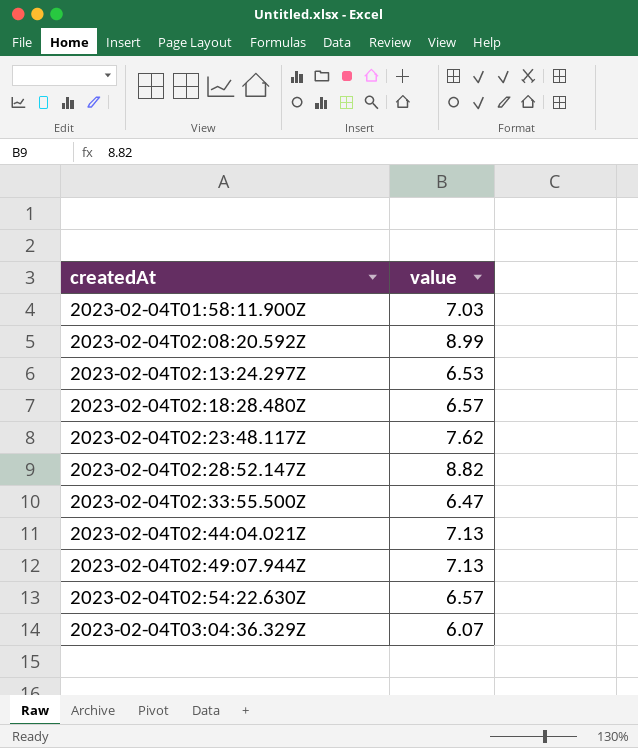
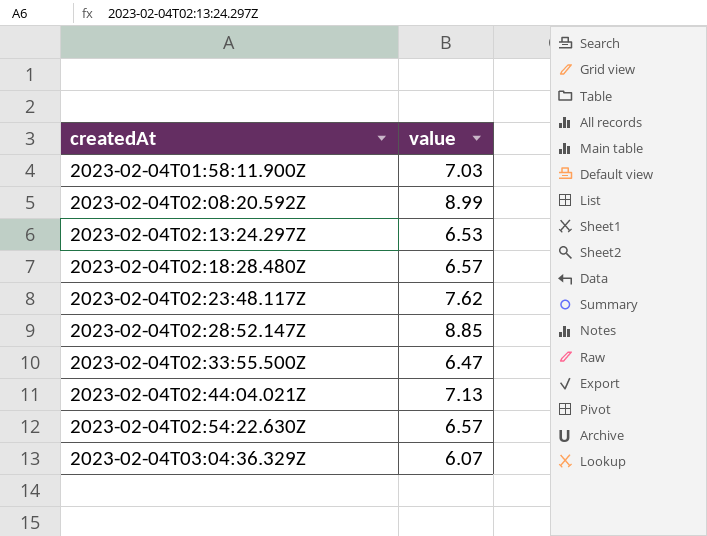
row 2023-02-04T02:49:07.944Z: 7.13 -> none
2023-02-04T02:28:52.147Z | value: 8.82 -> 8.85

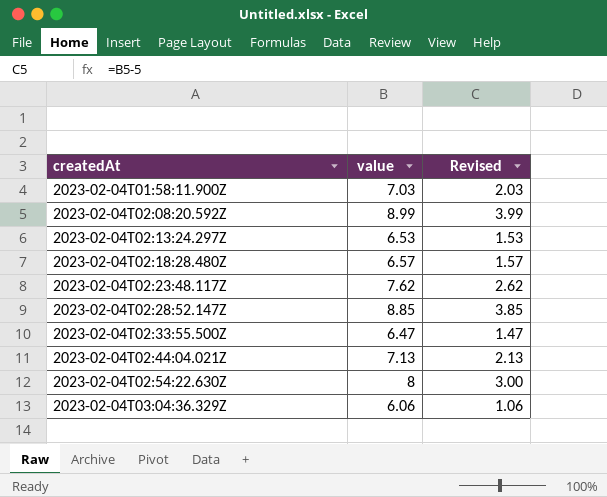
column Revised | formula: none -> [value] - 5
2023-02-04T02:54:22.630Z | value: 6.57 -> 8
2023-02-04T03:04:36.329Z | value: 6.07 -> 6.06

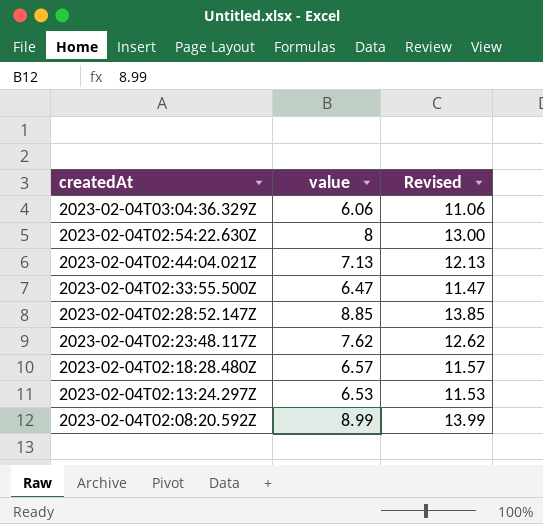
row order: createdAt ascending -> createdAt descending
column Revised | formula: [value] - 5 -> [value] + 5
row 2023-02-04T01:58:11.900Z: 7.03 | 2.03 -> none

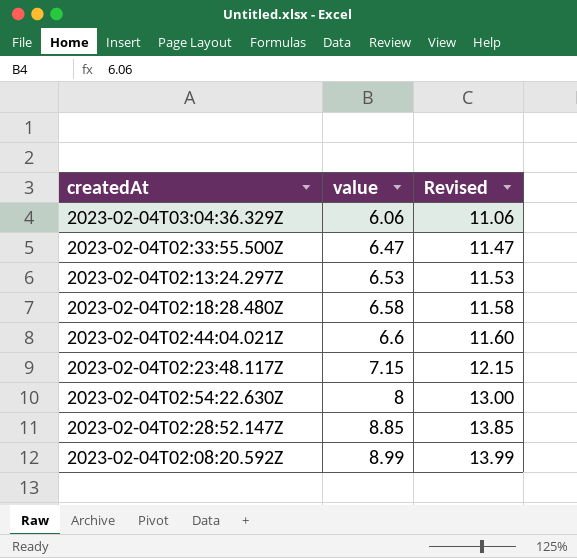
row order: createdAt descending -> value ascending
2023-02-04T02:18:28.480Z | value: 6.57 -> 6.58
2023-02-04T02:18:28.480Z | Revised: 11.57 -> 11.58
2023-02-04T02:44:04.021Z | value: 7.13 -> 6.6
2023-02-04T02:44:04.021Z | Revised: 12.13 -> 11.60
2023-02-04T02:23:48.117Z | value: 7.62 -> 7.15
2023-02-04T02:23:48.117Z | Revised: 12.62 -> 12.15

